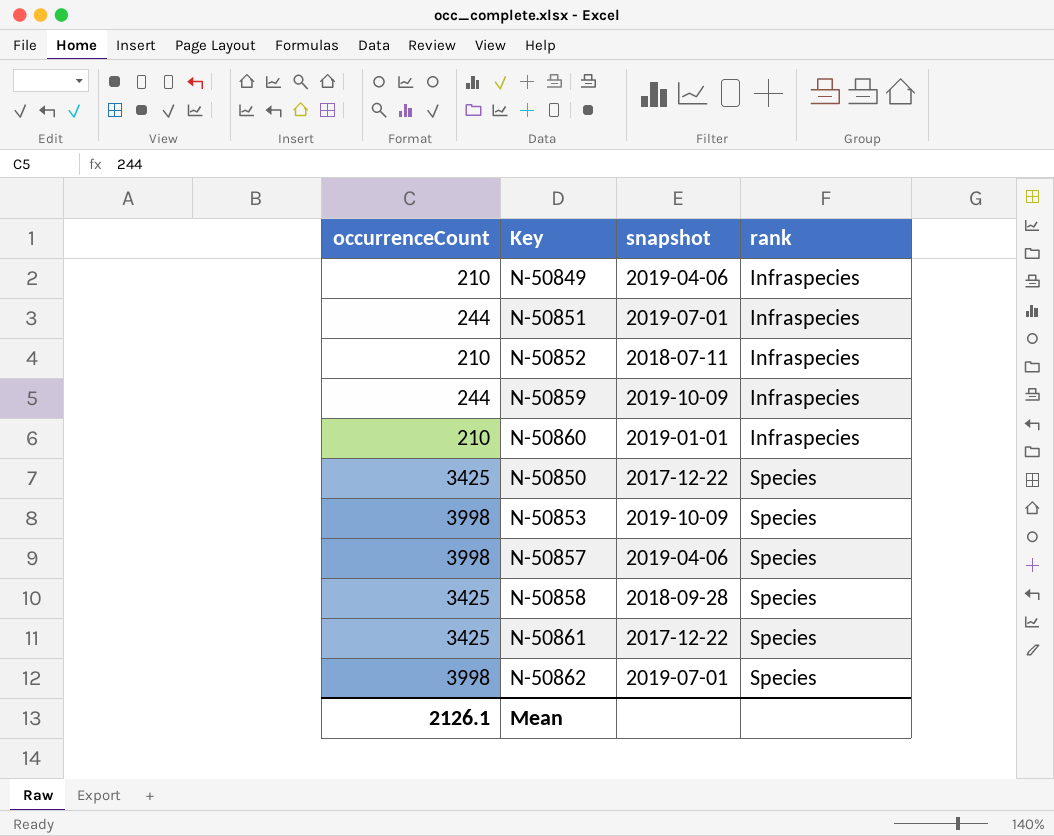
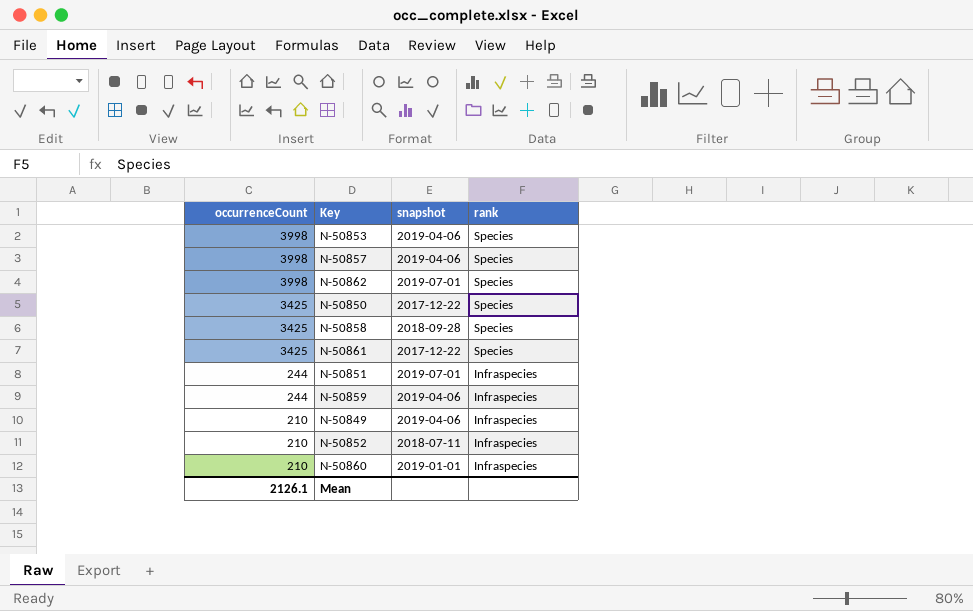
row order: rank ascending -> occurrenceCount descending
N-50853 | snapshot: 2019-10-09 -> 2019-04-06
N-50859 | snapshot: 2019-10-09 -> 2019-04-06

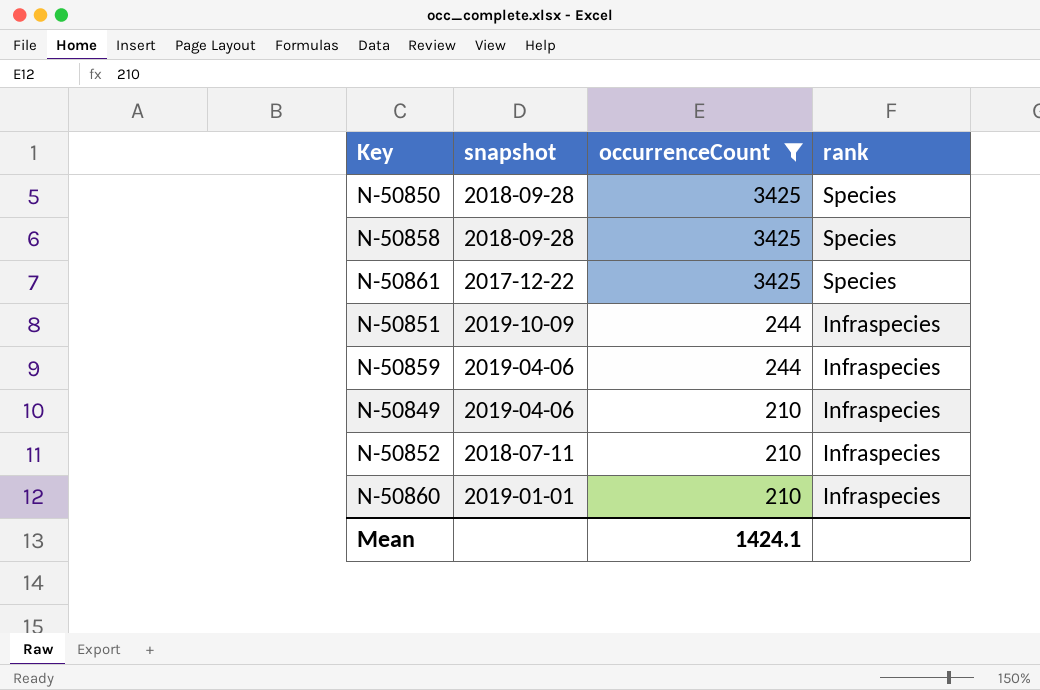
filter: none -> occurrenceCount != 3998
column occurrenceCount | position: 1 -> 3
N-50850 | snapshot: 2017-12-22 -> 2018-09-28
N-50851 | snapshot: 2019-07-01 -> 2019-10-09
Mean | occurrenceCount: 2126.1 -> 1424.1

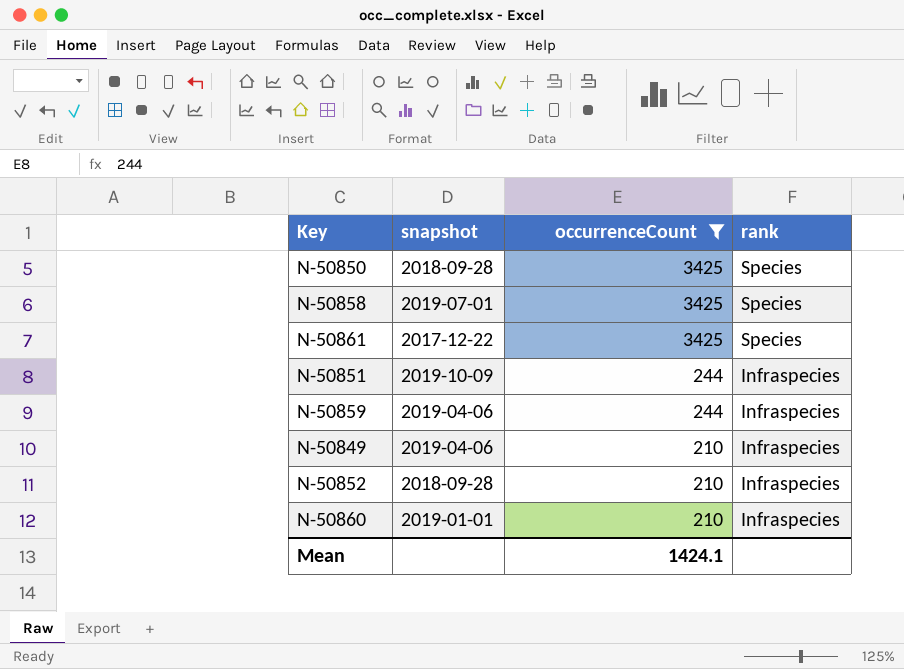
N-50858 | snapshot: 2018-09-28 -> 2019-07-01
N-50852 | snapshot: 2018-07-11 -> 2018-09-28

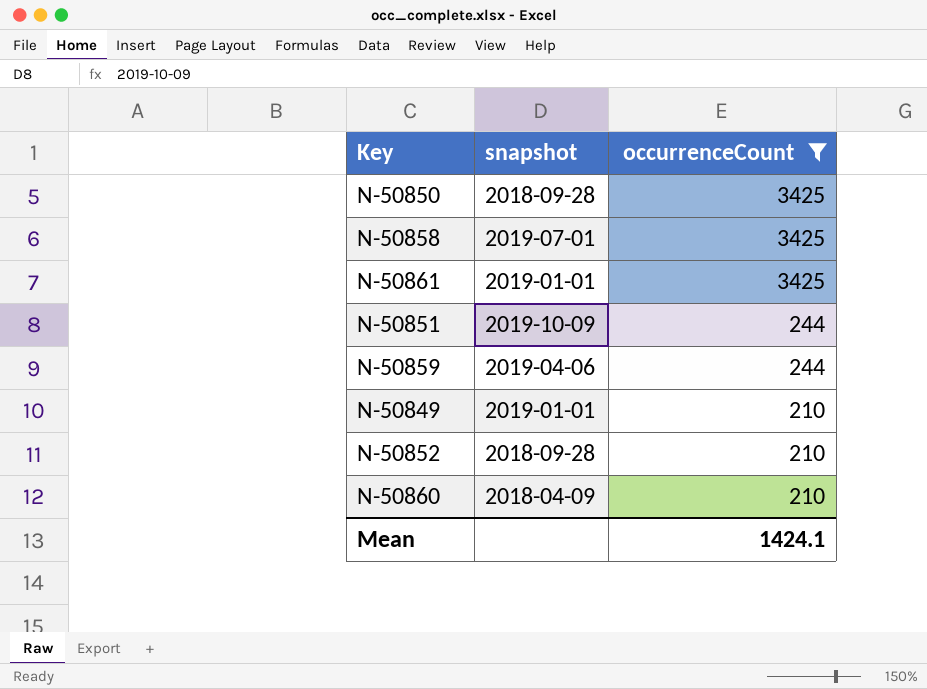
column rank | position: 4 -> none
N-50861 | snapshot: 2017-12-22 -> 2019-01-01
N-50849 | snapshot: 2019-04-06 -> 2019-01-01
N-50860 | snapshot: 2019-01-01 -> 2018-04-09

